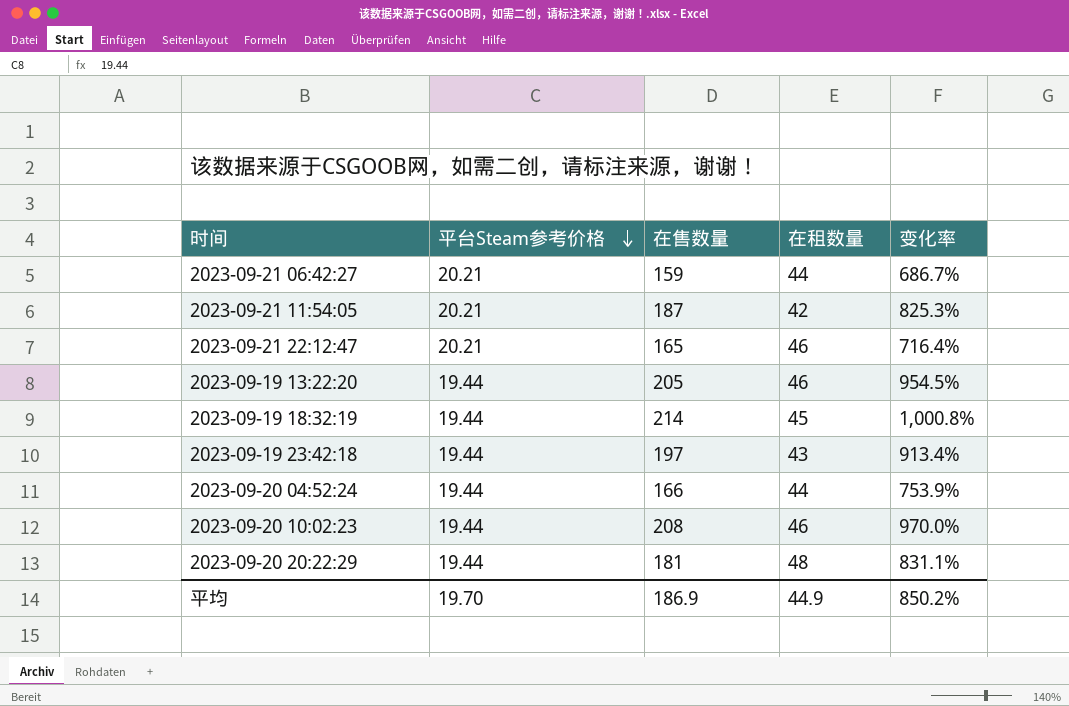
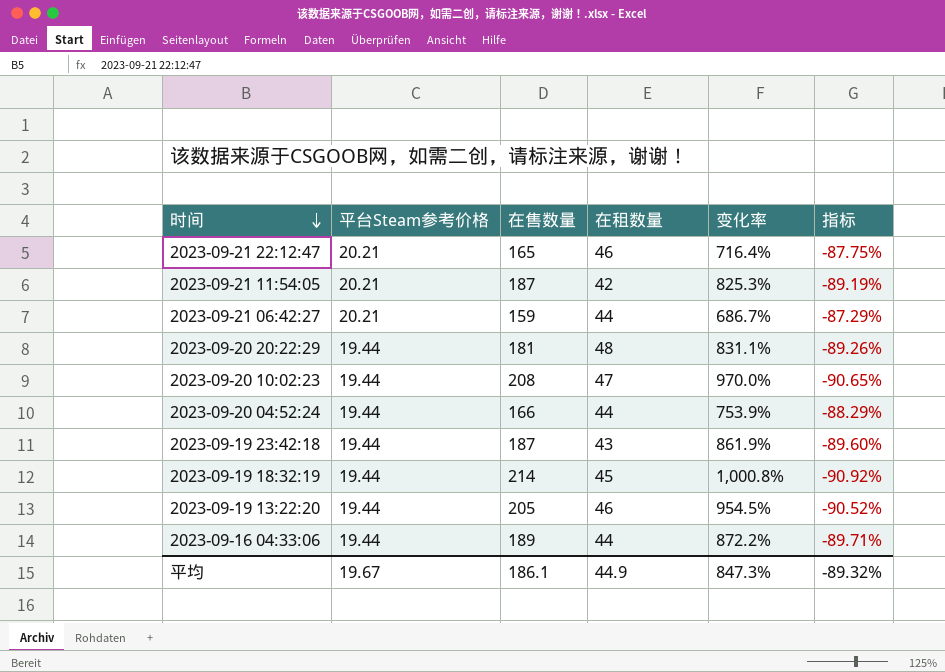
row order: 平台Steam参考价格 descending -> 时间 descending
column 指标 | formula: none -> ([平台Steam参考价格] - [在售数量]) / [在售数量]
2023-09-20 10:02:23 | 在租数量: 46 -> 47
2023-09-19 23:42:18 | 在售数量: 197 -> 187
2023-09-19 23:42:18 | 变化率: 913.4% -> 861.9%
row 2023-09-16 04:33:06: none -> 19.44 | 189 | 44 | 872.2% | -89.71%
平均 | 平台Steam参考价格: 19.70 -> 19.67
平均 | 在售数量: 186.9 -> 186.1
平均 | 变化率: 850.2% -> 847.3%

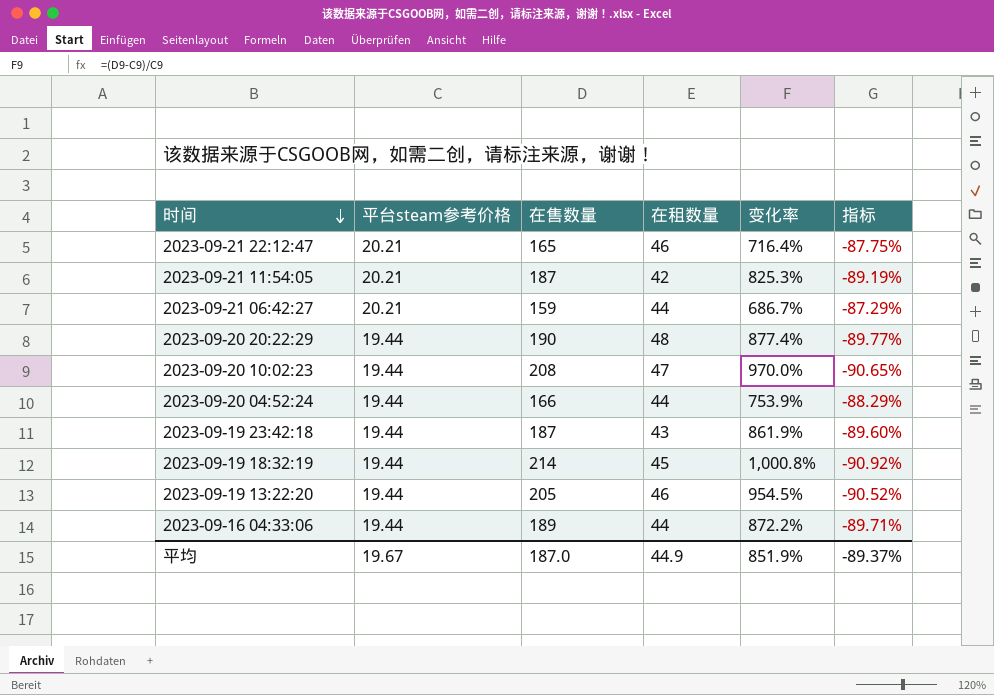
column name: 平台Steam参考价格 -> 平台steam参考价格
2023-09-20 20:22:29 | 在售数量: 181 -> 190
2023-09-20 20:22:29 | 变化率: 831.1% -> 877.4%
2023-09-20 20:22:29 | 指标: -89.26% -> -89.77%
平均 | 在售数量: 186.1 -> 187.0
平均 | 变化率: 847.3% -> 851.9%
平均 | 指标: -89.32% -> -89.37%

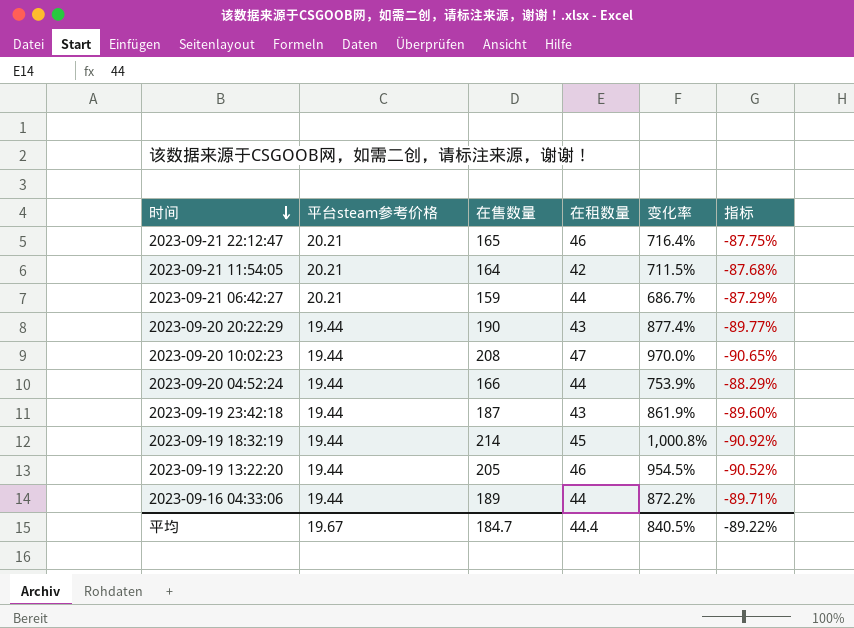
2023-09-21 11:54:05 | 在售数量: 187 -> 164
2023-09-21 11:54:05 | 变化率: 825.3% -> 711.5%
2023-09-21 11:54:05 | 指标: -89.19% -> -87.68%
2023-09-20 20:22:29 | 在租数量: 48 -> 43
平均 | 在售数量: 187.0 -> 184.7
平均 | 在租数量: 44.9 -> 44.4
平均 | 变化率: 851.9% -> 840.5%
平均 | 指标: -89.37% -> -89.22%

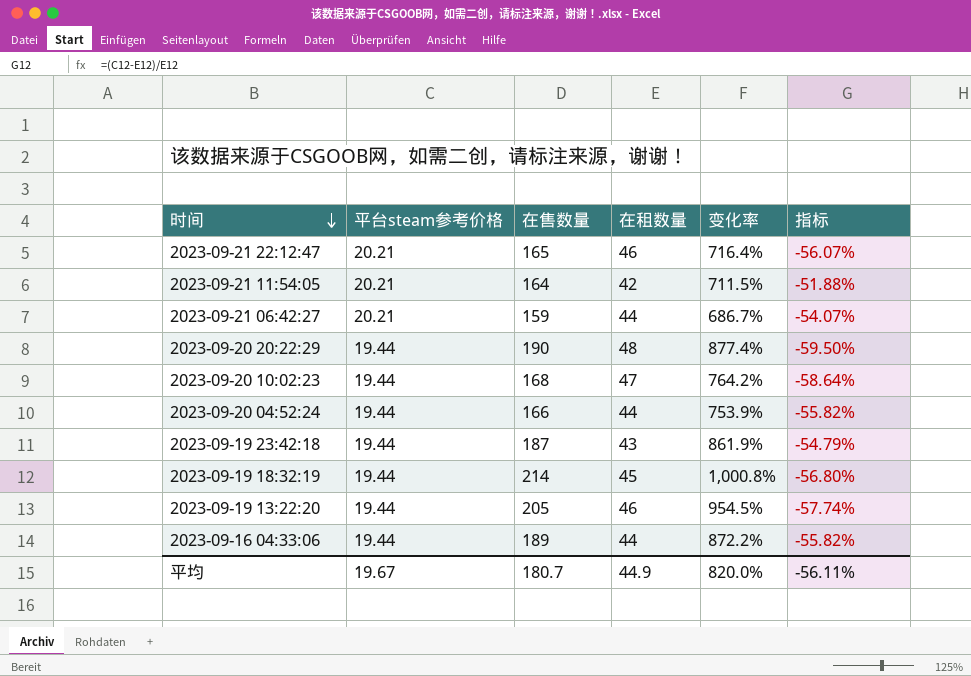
column 指标 | formula: ([平台steam参考价格] - [在售数量]) / [在售数量] -> ([平台steam参考价格] - [在租数量]) / [在租数量]
2023-09-20 20:22:29 | 在租数量: 43 -> 48
2023-09-20 10:02:23 | 在售数量: 208 -> 168
2023-09-20 10:02:23 | 变化率: 970.0% -> 764.2%
平均 | 在售数量: 184.7 -> 180.7
平均 | 在租数量: 44.4 -> 44.9
平均 | 变化率: 840.5% -> 820.0%
平均 | 指标: -89.22% -> -56.11%

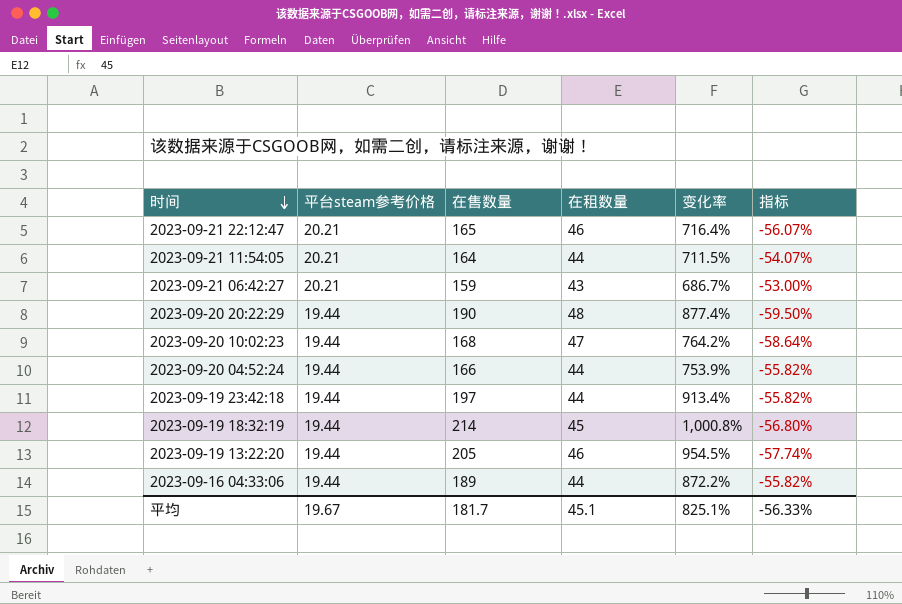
2023-09-21 11:54:05 | 在租数量: 42 -> 44
2023-09-21 11:54:05 | 指标: -51.88% -> -54.07%
2023-09-21 06:42:27 | 在租数量: 44 -> 43
2023-09-21 06:42:27 | 指标: -54.07% -> -53.00%
2023-09-19 23:42:18 | 在售数量: 187 -> 197
2023-09-19 23:42:18 | 在租数量: 43 -> 44
2023-09-19 23:42:18 | 变化率: 861.9% -> 913.4%
2023-09-19 23:42:18 | 指标: -54.79% -> -55.82%
平均 | 在售数量: 180.7 -> 181.7
平均 | 在租数量: 44.9 -> 45.1
平均 | 变化率: 820.0% -> 825.1%
平均 | 指标: -56.11% -> -56.33%

